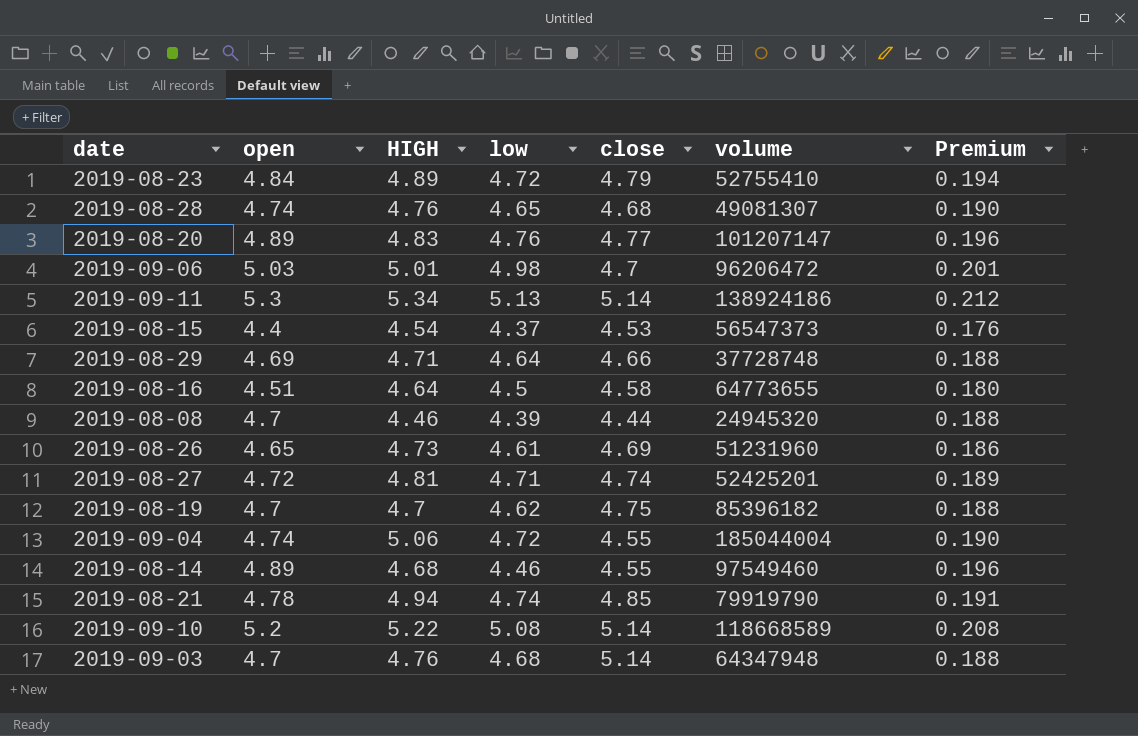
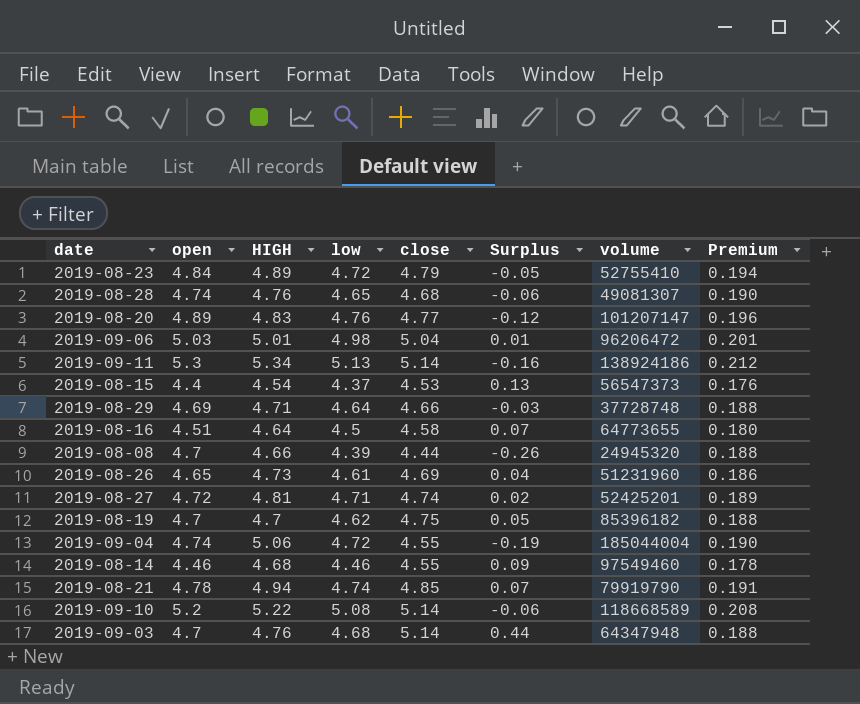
column Surplus | formula: none -> [close] - [open]
2019-09-06 | close: 4.7 -> 5.04
2019-08-08 | HIGH: 4.46 -> 4.66
2019-08-14 | open: 4.89 -> 4.46
2019-08-14 | Premium: 0.196 -> 0.178

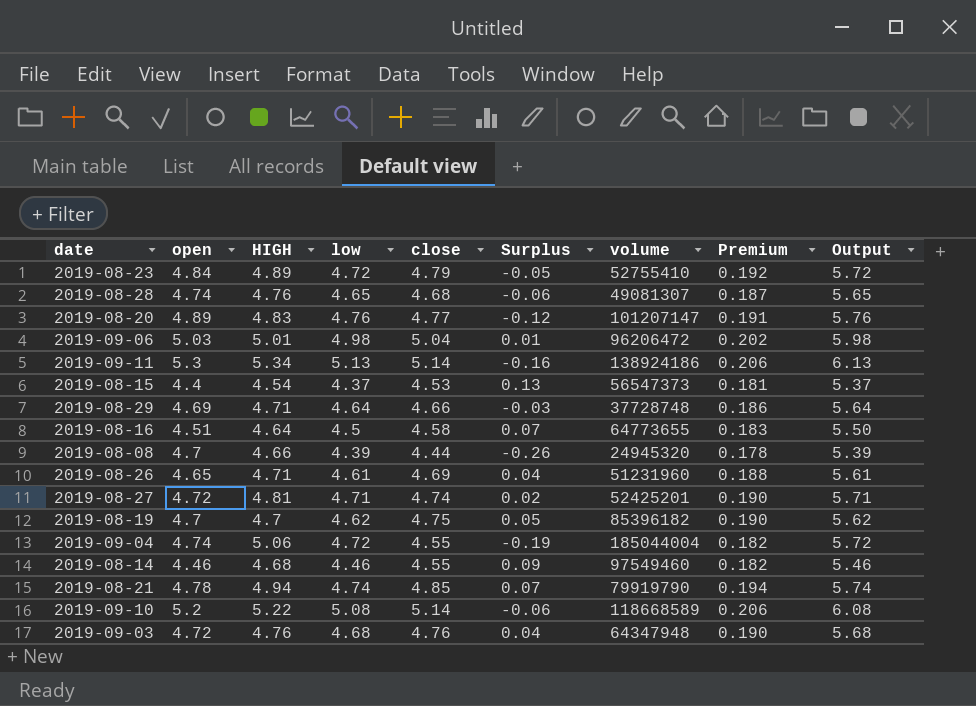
column Premium | formula: [open] * 0.04 -> [close] * 0.04
column Output | formula: none -> [low] + 1
2019-08-26 | HIGH: 4.73 -> 4.71
2019-09-03 | open: 4.7 -> 4.72
2019-09-03 | close: 5.14 -> 4.76
2019-09-03 | Surplus: 0.44 -> 0.04

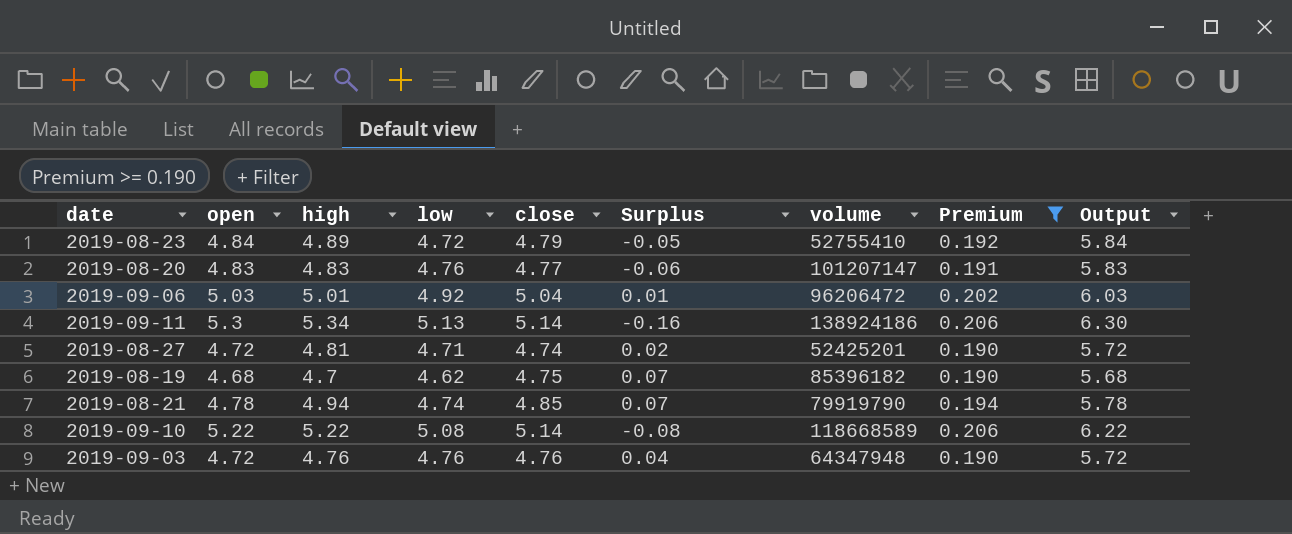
filter: none -> Premium >= 0.190
column name: HIGH -> high
column Output | formula: [low] + 1 -> [open] + 1
2019-08-20 | open: 4.89 -> 4.83
2019-08-20 | Surplus: -0.12 -> -0.06
2019-09-06 | low: 4.98 -> 4.92
2019-08-19 | open: 4.7 -> 4.68
2019-08-19 | Surplus: 0.05 -> 0.07
2019-09-10 | open: 5.2 -> 5.22
2019-09-10 | Surplus: -0.06 -> -0.08
2019-09-03 | low: 4.68 -> 4.76

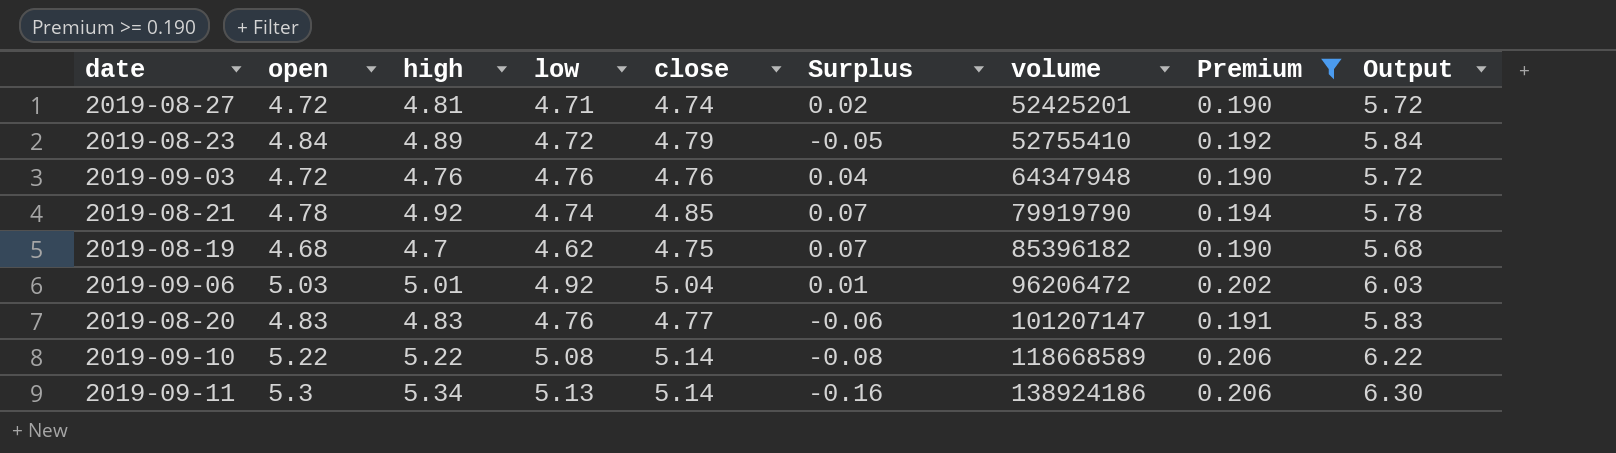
row order: none -> volume ascending
2019-08-21 | high: 4.94 -> 4.92

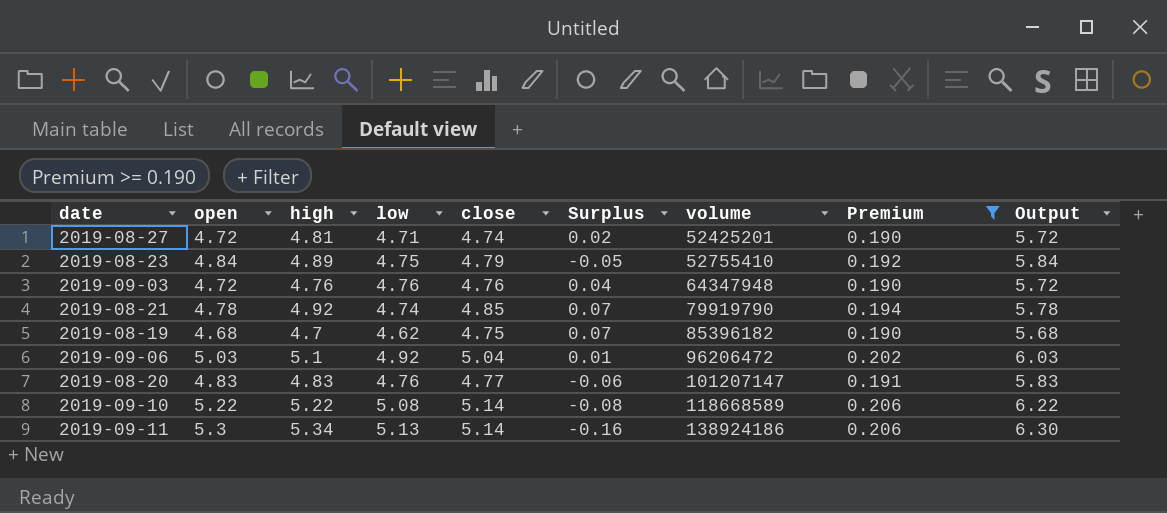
2019-08-23 | low: 4.72 -> 4.75
2019-09-06 | high: 5.01 -> 5.1

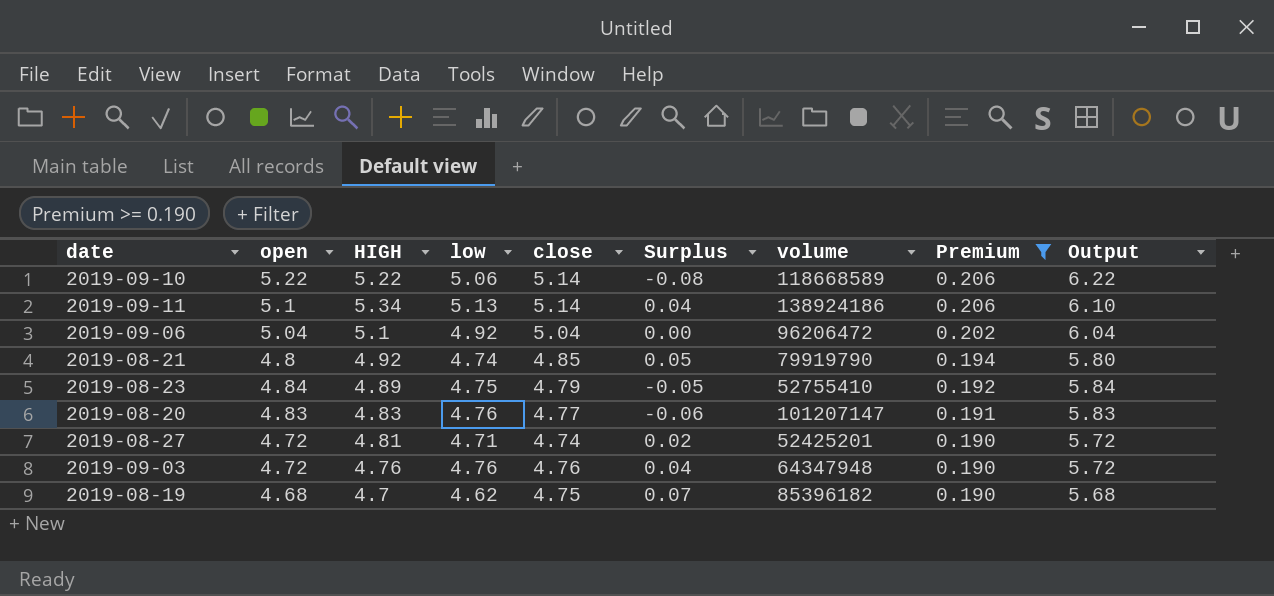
row order: volume ascending -> Premium descending
column name: high -> HIGH
2019-09-10 | low: 5.08 -> 5.06
2019-09-11 | open: 5.3 -> 5.1
2019-09-11 | Surplus: -0.16 -> 0.04
2019-09-11 | Output: 6.30 -> 6.10
2019-09-06 | open: 5.03 -> 5.04
2019-09-06 | Surplus: 0.01 -> 0.00
2019-09-06 | Output: 6.03 -> 6.04
2019-08-21 | open: 4.78 -> 4.8
2019-08-21 | Surplus: 0.07 -> 0.05
2019-08-21 | Output: 5.78 -> 5.80

